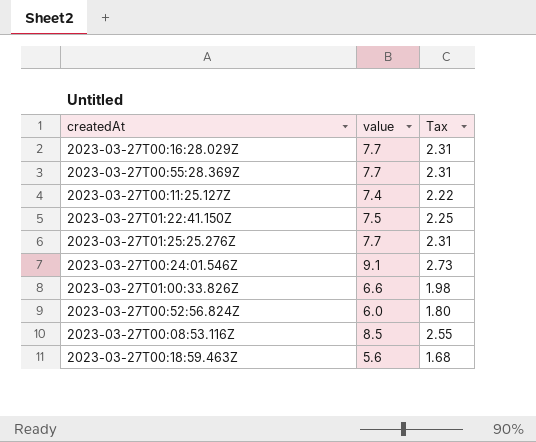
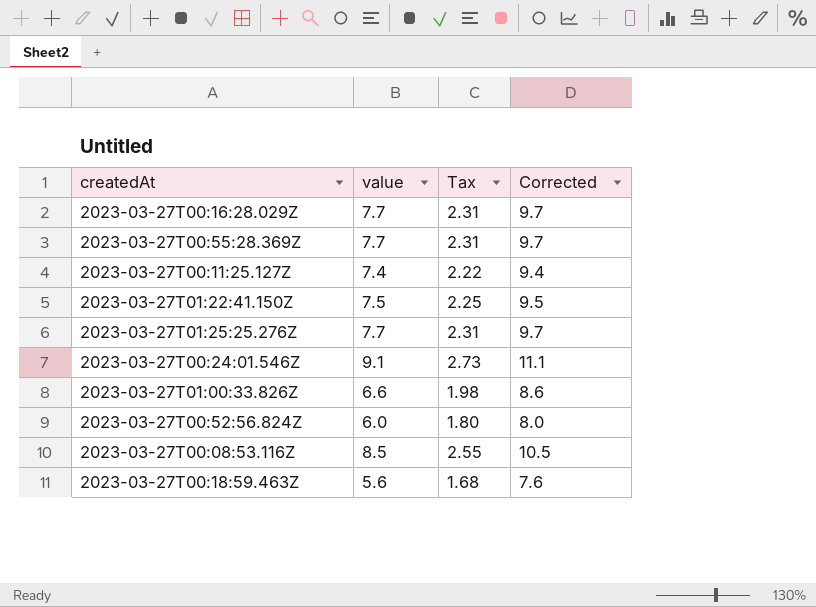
column Corrected | formula: none -> [value] + 2

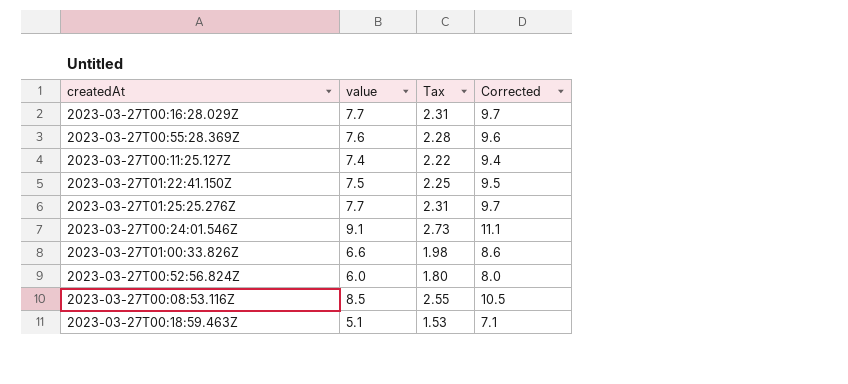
2023-03-27T00:55:28.369Z | value: 7.7 -> 7.6
2023-03-27T00:55:28.369Z | Tax: 2.31 -> 2.28
2023-03-27T00:55:28.369Z | Corrected: 9.7 -> 9.6
2023-03-27T00:18:59.463Z | value: 5.6 -> 5.1
2023-03-27T00:18:59.463Z | Tax: 1.68 -> 1.53
2023-03-27T00:18:59.463Z | Corrected: 7.6 -> 7.1

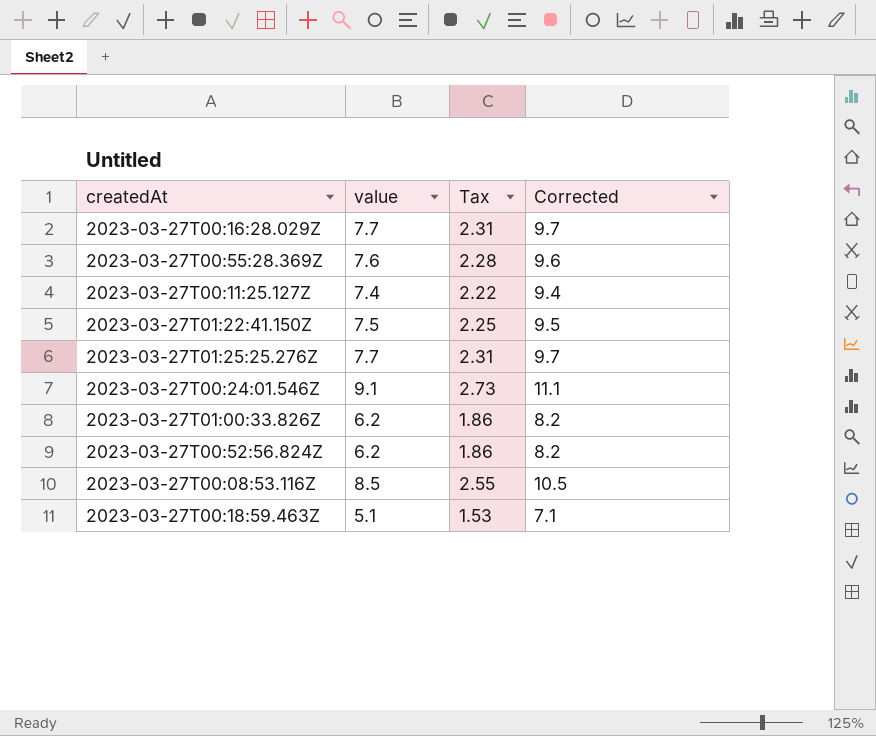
2023-03-27T01:00:33.826Z | value: 6.6 -> 6.2
2023-03-27T01:00:33.826Z | Tax: 1.98 -> 1.86
2023-03-27T01:00:33.826Z | Corrected: 8.6 -> 8.2
2023-03-27T00:52:56.824Z | value: 6.0 -> 6.2
2023-03-27T00:52:56.824Z | Tax: 1.80 -> 1.86
2023-03-27T00:52:56.824Z | Corrected: 8.0 -> 8.2

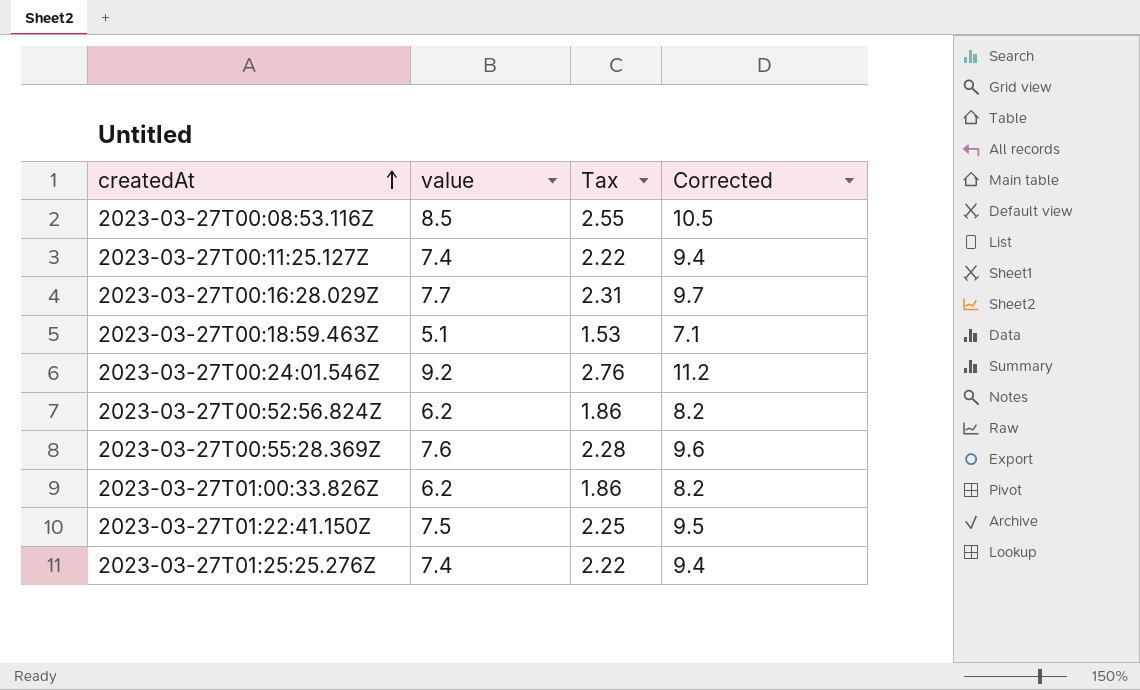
row order: none -> createdAt ascending
2023-03-27T00:24:01.546Z | value: 9.1 -> 9.2
2023-03-27T00:24:01.546Z | Tax: 2.73 -> 2.76
2023-03-27T00:24:01.546Z | Corrected: 11.1 -> 11.2
2023-03-27T01:25:25.276Z | value: 7.7 -> 7.4
2023-03-27T01:25:25.276Z | Tax: 2.31 -> 2.22
2023-03-27T01:25:25.276Z | Corrected: 9.7 -> 9.4

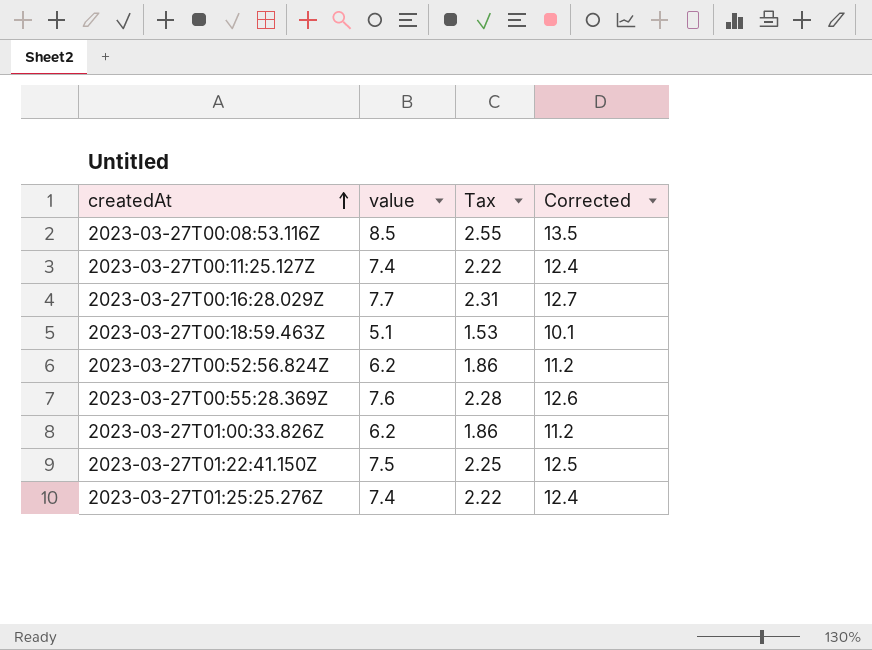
column Corrected | formula: [value] + 2 -> [value] + 5
row 2023-03-27T00:24:01.546Z: 9.2 | 2.76 | 11.2 -> none

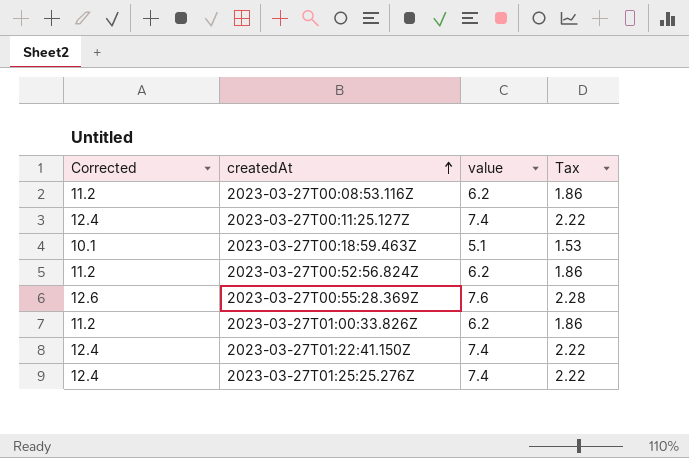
column Corrected | position: 4 -> 1
row 2023-03-27T00:16:28.029Z: 7.7 | 2.31 | 12.7 -> none
2023-03-27T00:08:53.116Z | Corrected: 13.5 -> 11.2
2023-03-27T00:08:53.116Z | value: 8.5 -> 6.2
2023-03-27T00:08:53.116Z | Tax: 2.55 -> 1.86
2023-03-27T01:22:41.150Z | Corrected: 12.5 -> 12.4
2023-03-27T01:22:41.150Z | value: 7.5 -> 7.4
2023-03-27T01:22:41.150Z | Tax: 2.25 -> 2.22

